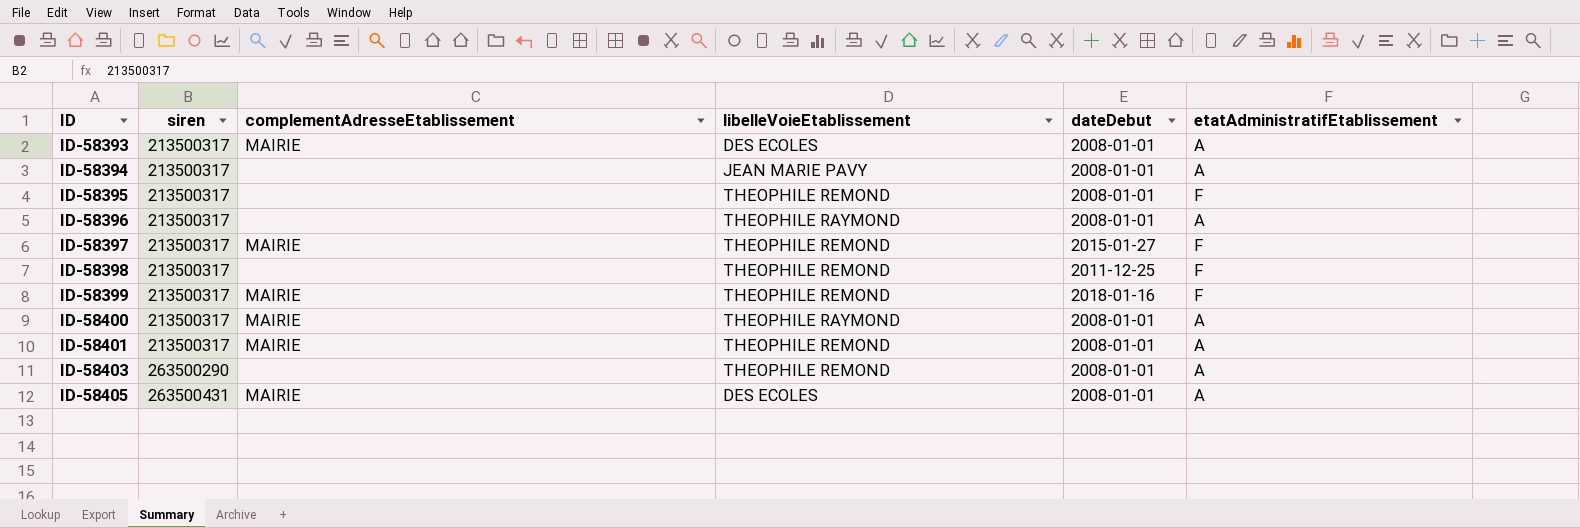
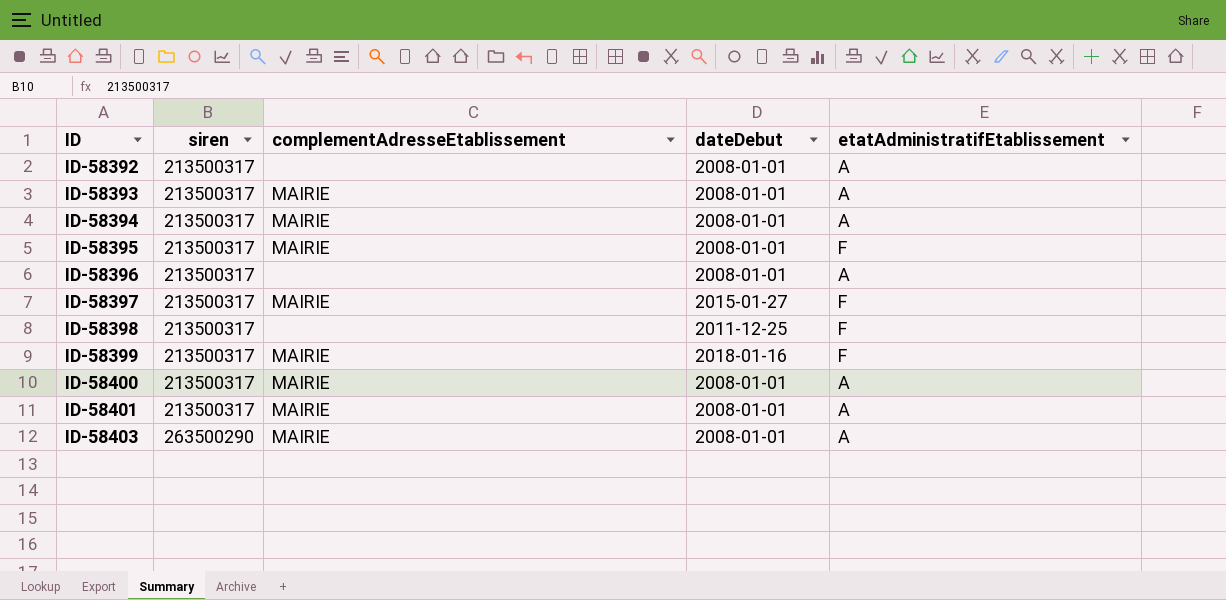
column libelleVoieEtablissement | position: 4 -> none
row ID-58405: 263500431 | MAIRIE | DES ECOLES | 2008-01-01 | A -> none
row ID-58392: none -> 213500317 | none | 2008-01-01 | A
ID-58394 | complementAdresseEtablissement: none -> MAIRIE
ID-58395 | complementAdresseEtablissement: none -> MAIRIE
ID-58403 | complementAdresseEtablissement: none -> MAIRIE

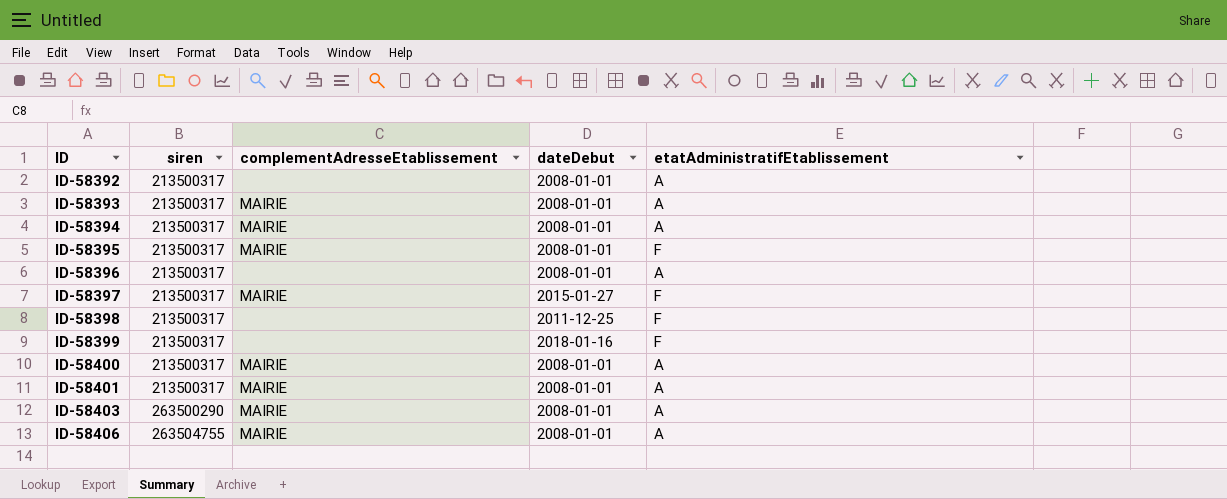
ID-58399 | complementAdresseEtablissement: MAIRIE -> none
row ID-58406: none -> 263504755 | MAIRIE | 2008-01-01 | A

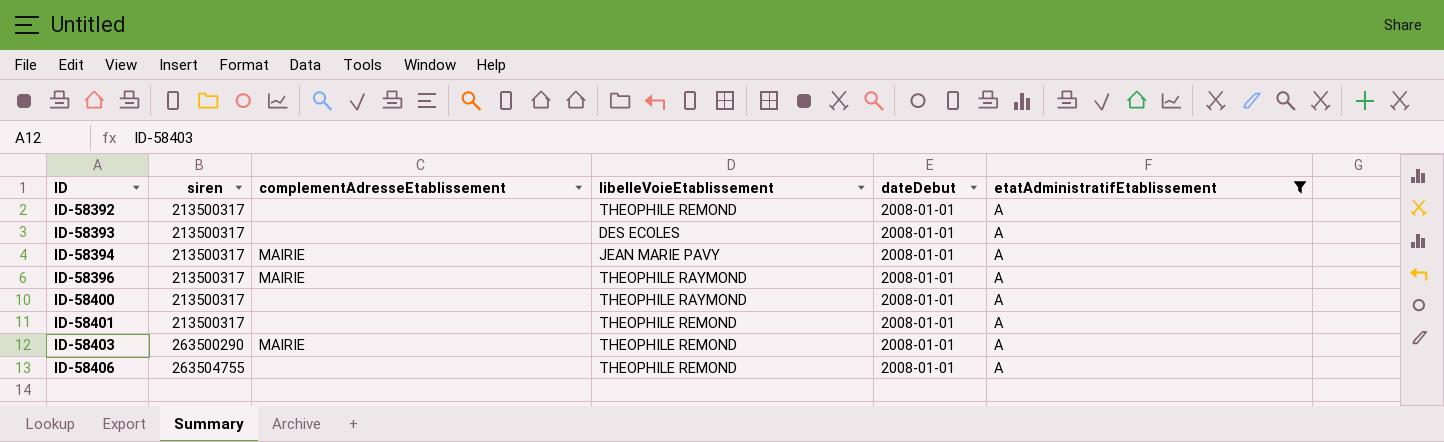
filter: none -> etatAdministratifEtablissement = A
column libelleVoieEtablissement | position: none -> 4
ID-58393 | complementAdresseEtablissement: MAIRIE -> none
ID-58396 | complementAdresseEtablissement: none -> MAIRIE
ID-58400 | complementAdresseEtablissement: MAIRIE -> none
ID-58401 | complementAdresseEtablissement: MAIRIE -> none
ID-58406 | complementAdresseEtablissement: MAIRIE -> none

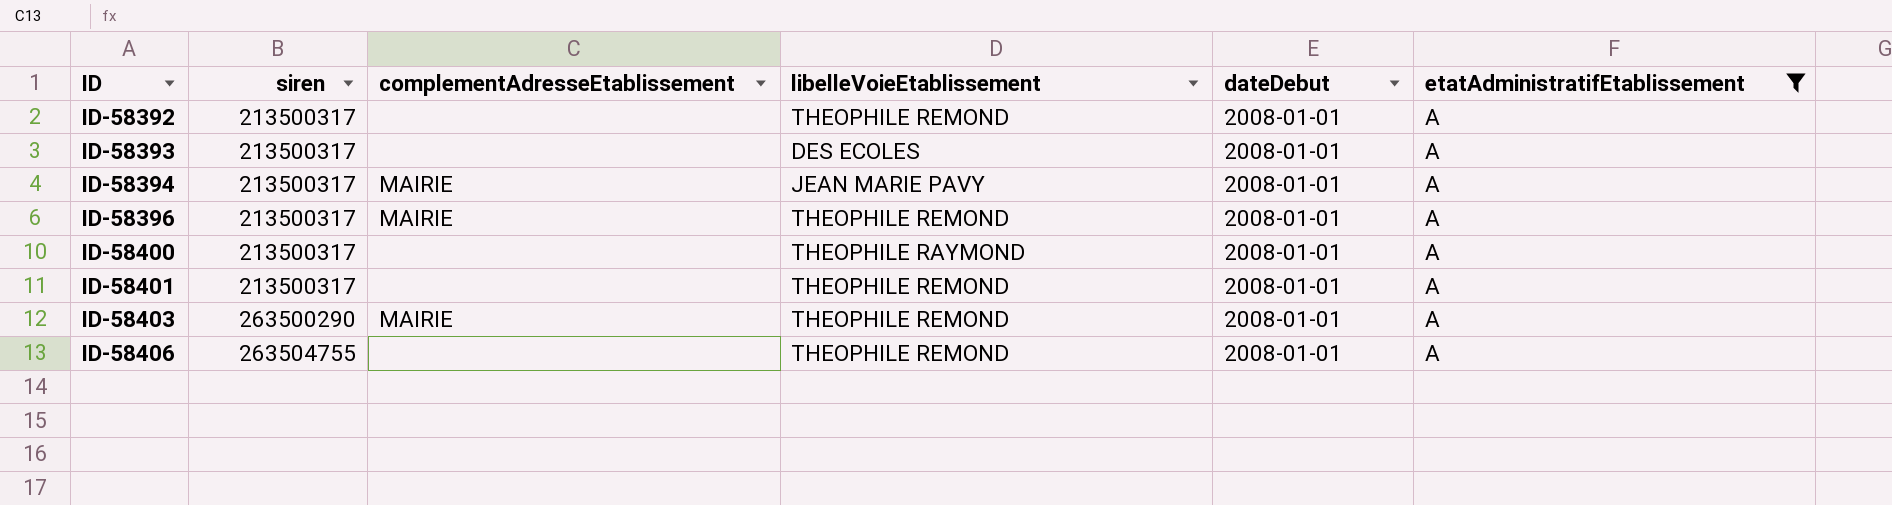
ID-58396 | libelleVoieEtablissement: THEOPHILE RAYMOND -> THEOPHILE REMOND

